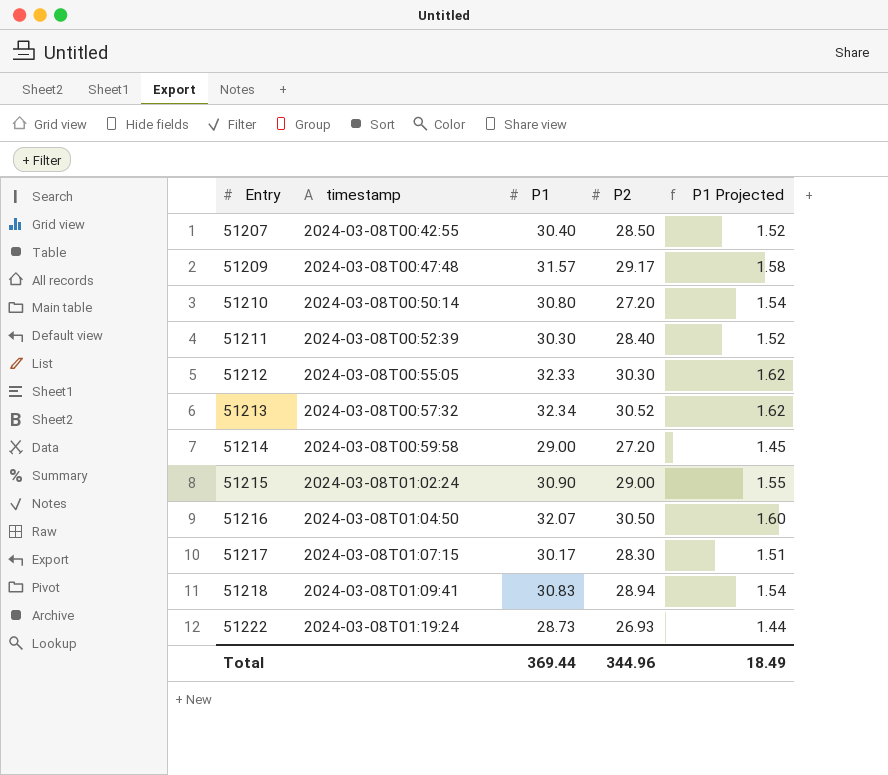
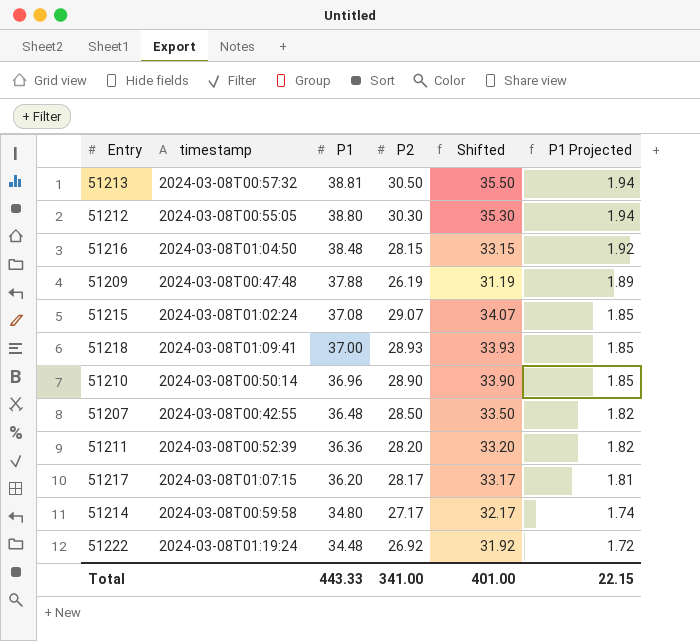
row order: Entry ascending -> P1 descending
column Shifted | formula: none -> [P2] + 5
51213 | P1: 32.34 -> 38.81
51213 | P2: 30.52 -> 30.50
51213 | P1 Projected: 1.62 -> 1.94
51212 | P1: 32.33 -> 38.80
51212 | P1 Projected: 1.62 -> 1.94
51216 | P1: 32.07 -> 38.48
51216 | P2: 30.50 -> 28.15
51216 | P1 Projected: 1.60 -> 1.92
51209 | P1: 31.57 -> 37.88
51209 | P2: 29.17 -> 26.19
51209 | P1 Projected: 1.58 -> 1.89
51215 | P1: 30.90 -> 37.08
51215 | P2: 29.00 -> 29.07
51215 | P1 Projected: 1.55 -> 1.85
51218 | P1: 30.83 -> 37.00
51218 | P2: 28.94 -> 28.93
51218 | P1 Projected: 1.54 -> 1.85
51210 | P1: 30.80 -> 36.96
51210 | P2: 27.20 -> 28.90
51210 | P1 Projected: 1.54 -> 1.85
51207 | P1: 30.40 -> 36.48
51207 | P1 Projected: 1.52 -> 1.82
51211 | P1: 30.30 -> 36.36
51211 | P2: 28.40 -> 28.20
51211 | P1 Projected: 1.52 -> 1.82
51217 | P1: 30.17 -> 36.20
51217 | P2: 28.30 -> 28.17
51217 | P1 Projected: 1.51 -> 1.81
51214 | P1: 29.00 -> 34.80
51214 | P2: 27.20 -> 27.17
51214 | P1 Projected: 1.45 -> 1.74
51222 | P1: 28.73 -> 34.48
51222 | P2: 26.93 -> 26.92
51222 | P1 Projected: 1.44 -> 1.72
Total | P1: 369.44 -> 443.33
Total | P2: 344.96 -> 341.00
Total | P1 Projected: 18.49 -> 22.15

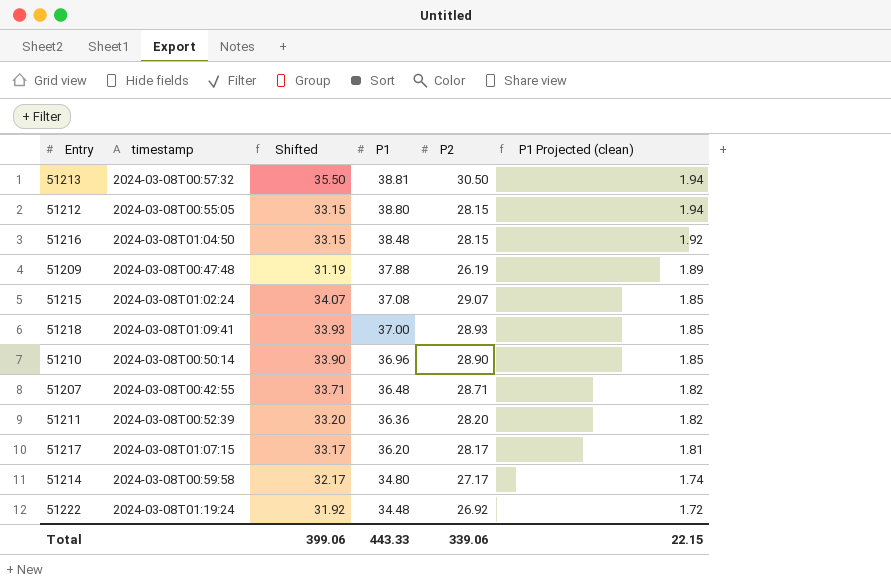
column Shifted | position: 5 -> 3
column name: P1 Projected -> P1 Projected (clean)
51212 | Shifted: 35.30 -> 33.15
51212 | P2: 30.30 -> 28.15
51207 | Shifted: 33.50 -> 33.71
51207 | P2: 28.50 -> 28.71
Total | Shifted: 401.00 -> 399.06
Total | P2: 341.00 -> 339.06

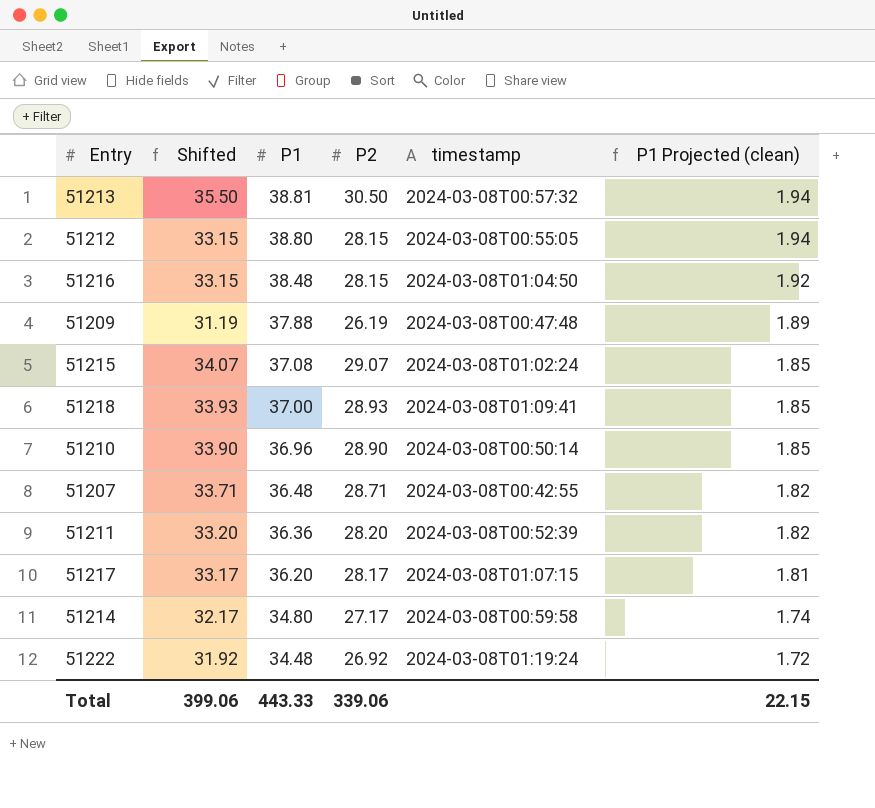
column timestamp | position: 2 -> 5

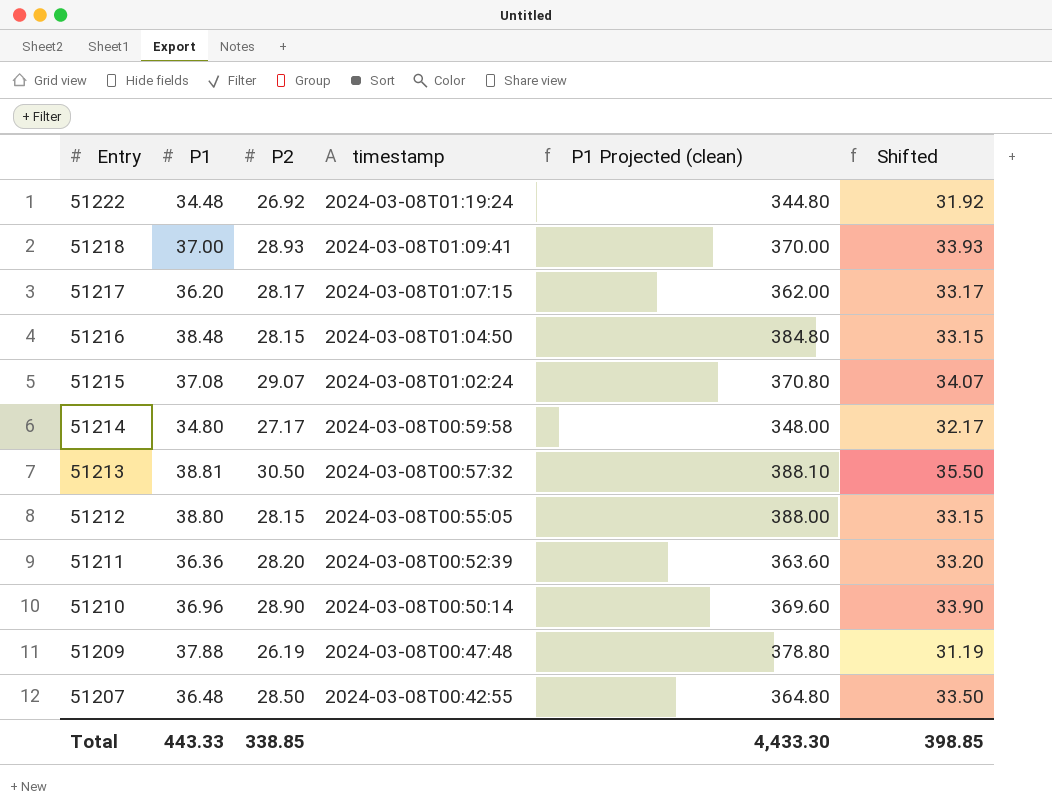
row order: P1 descending -> Entry descending
column P1 Projected (clean) | formula: [P1] * 0.05 -> [P1] * 10
column Shifted | position: 2 -> 6
51207 | P2: 28.71 -> 28.50
51207 | Shifted: 33.71 -> 33.50
Total | P2: 339.06 -> 338.85
Total | P1 Projected (clean): 22.15 -> 4,433.30
Total | Shifted: 399.06 -> 398.85

